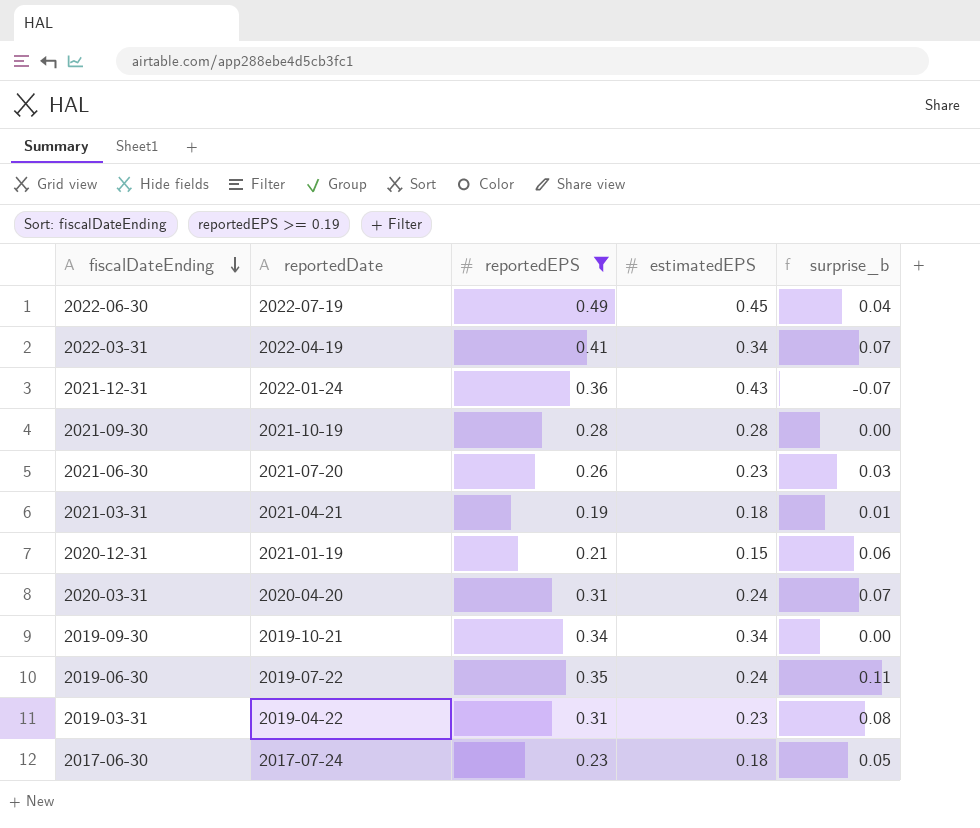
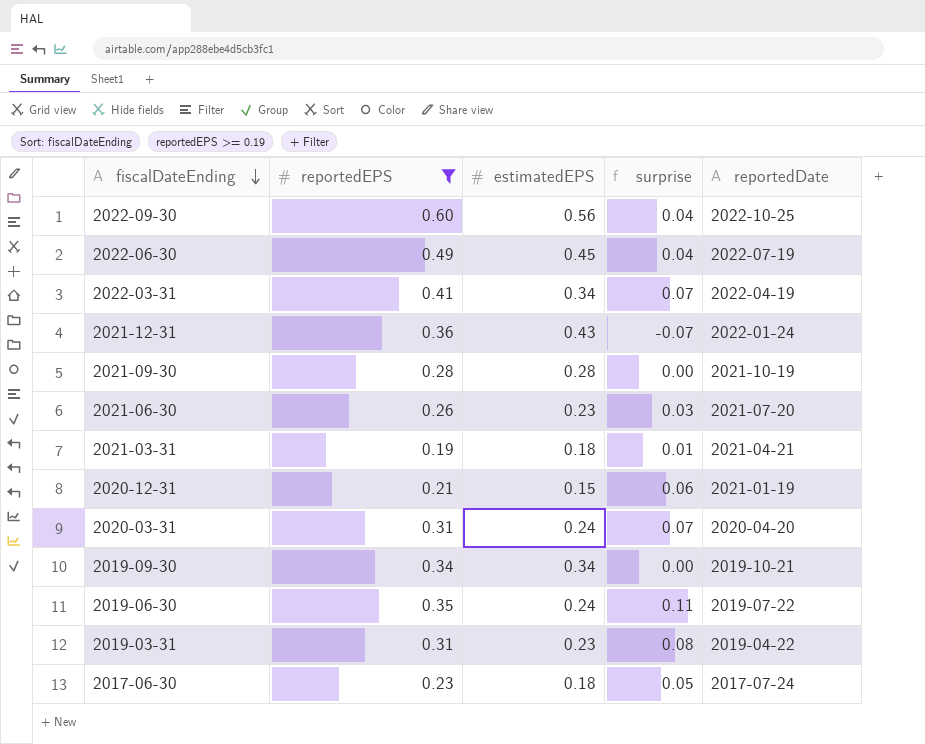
column name: surprise_b -> surprise
column reportedDate | position: 2 -> 5
row 2022-09-30: none -> 0.60 | 0.56 | 0.04 | 2022-10-25

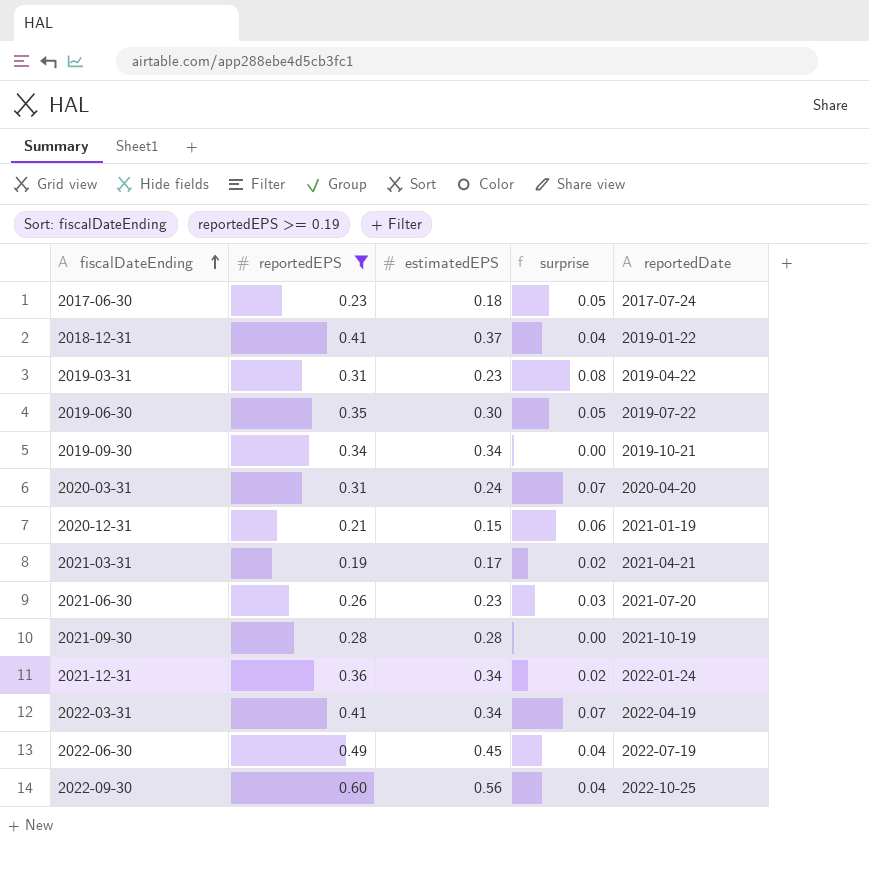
row order: fiscalDateEnding descending -> fiscalDateEnding ascending
row 2018-12-31: none -> 0.41 | 0.37 | 0.04 | 2019-01-22
2019-06-30 | estimatedEPS: 0.24 -> 0.30
2019-06-30 | surprise: 0.11 -> 0.05
2021-03-31 | estimatedEPS: 0.18 -> 0.17
2021-03-31 | surprise: 0.01 -> 0.02
2021-12-31 | estimatedEPS: 0.43 -> 0.34
2021-12-31 | surprise: -0.07 -> 0.02

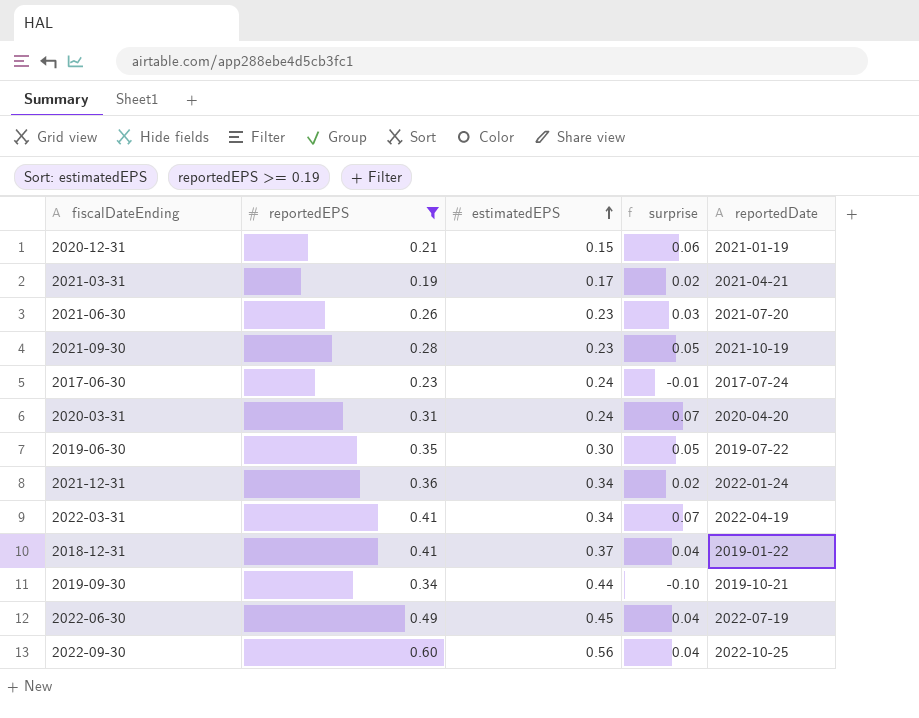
row order: fiscalDateEnding ascending -> estimatedEPS ascending
row 2019-03-31: 0.31 | 0.23 | 0.08 | 2019-04-22 -> none
2021-09-30 | estimatedEPS: 0.28 -> 0.23
2021-09-30 | surprise: 0.00 -> 0.05
2017-06-30 | estimatedEPS: 0.18 -> 0.24
2017-06-30 | surprise: 0.05 -> -0.01
2019-09-30 | estimatedEPS: 0.34 -> 0.44
2019-09-30 | surprise: 0.00 -> -0.10

